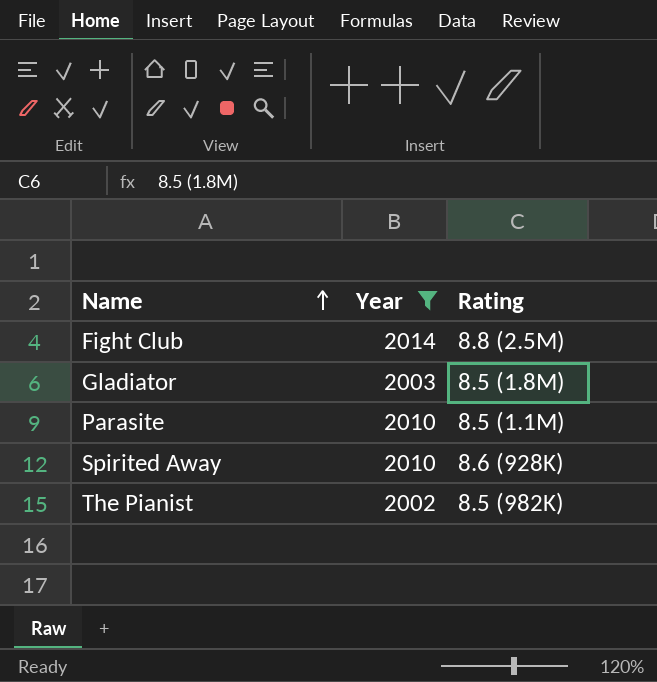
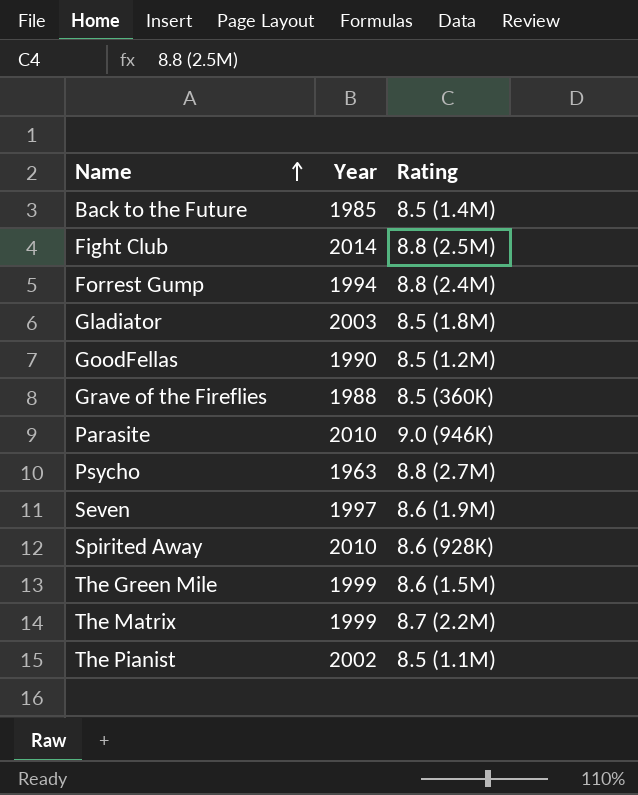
filter: Year >= 2002 -> none
Parasite | Rating: 8.5 (1.1M) -> 9.0 (946K)
The Pianist | Rating: 8.5 (982K) -> 8.5 (1.1M)

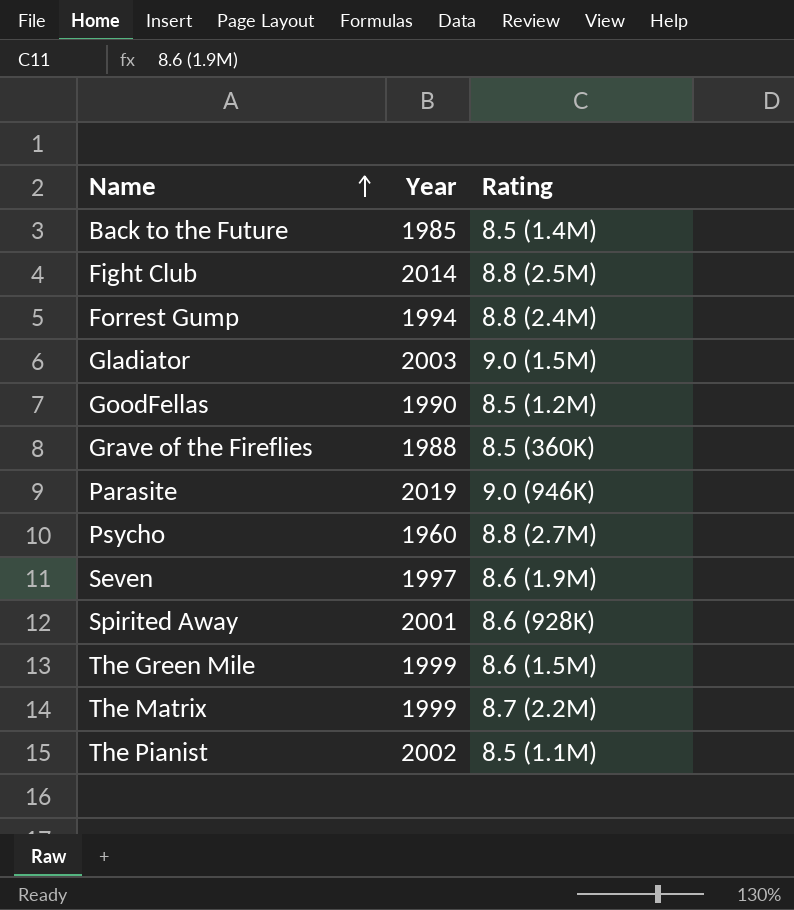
Gladiator | Rating: 8.5 (1.8M) -> 9.0 (1.5M)
Parasite | Year: 2010 -> 2019
Psycho | Year: 1963 -> 1960
Spirited Away | Year: 2010 -> 2001

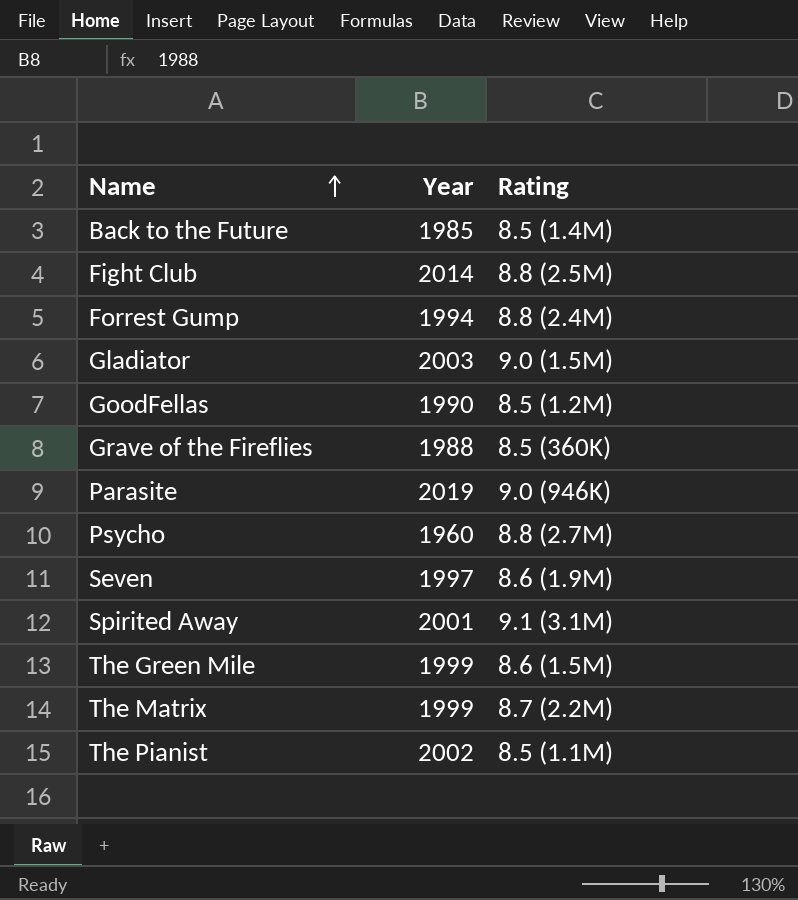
Spirited Away | Rating: 8.6 (928K) -> 9.1 (3.1M)

